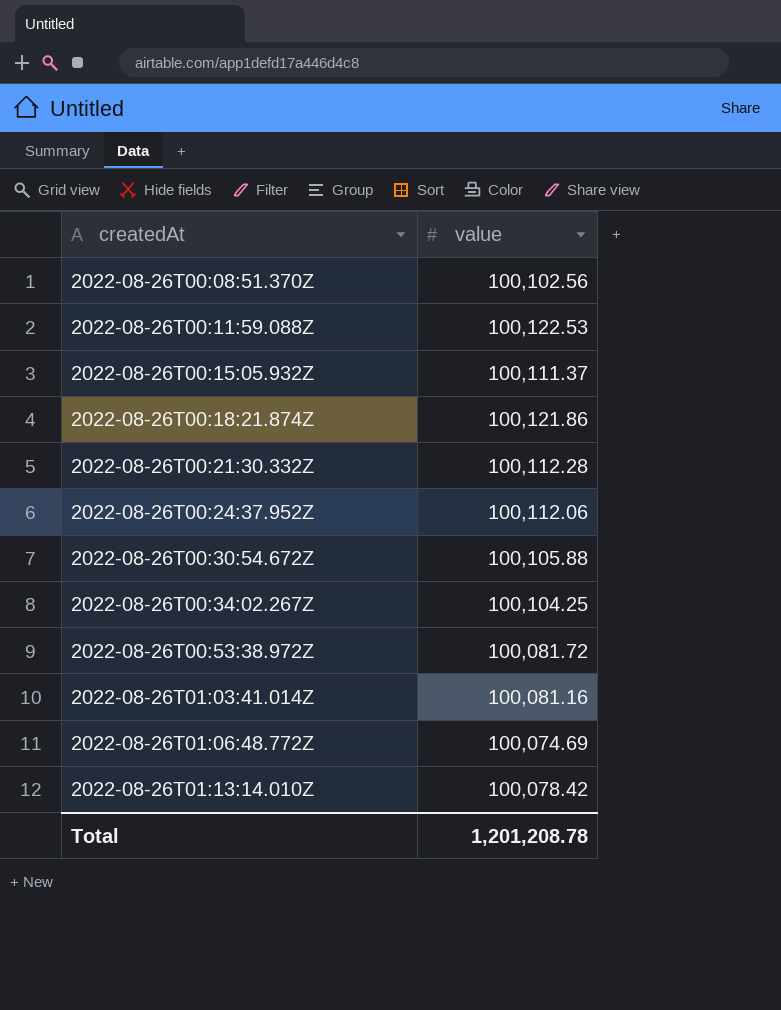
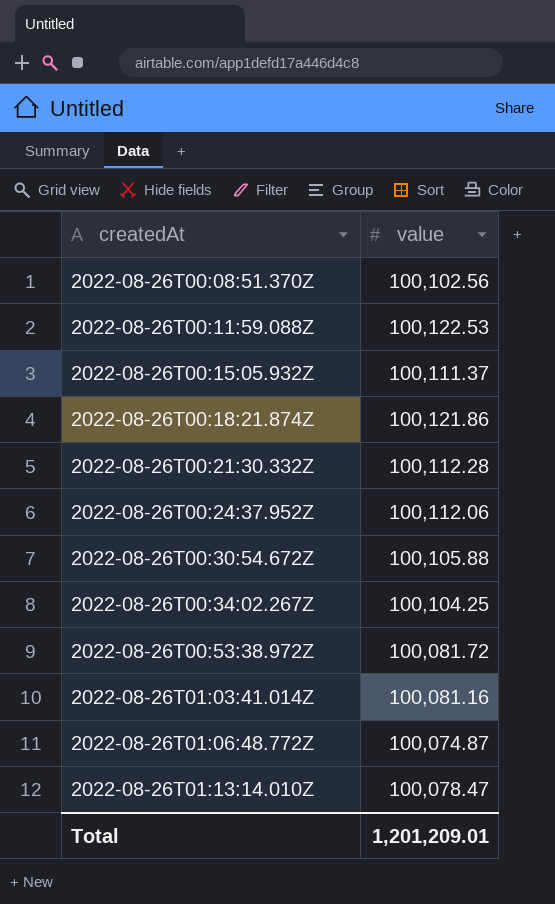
2022-08-26T01:06:48.772Z | value: 100,074.69 -> 100,074.87
2022-08-26T01:13:14.010Z | value: 100,078.42 -> 100,078.47
Total | value: 1,201,208.78 -> 1,201,209.01

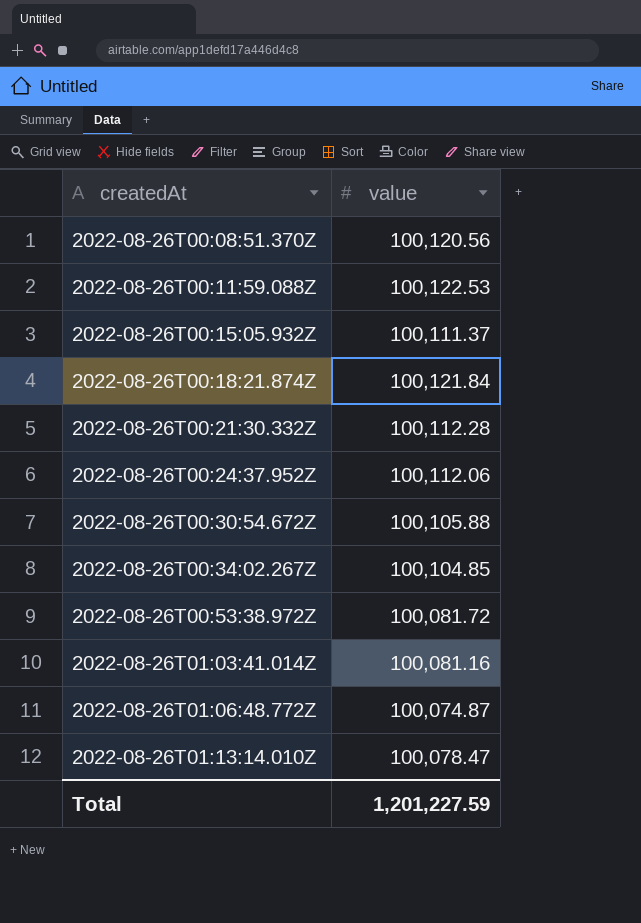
2022-08-26T00:08:51.370Z | value: 100,102.56 -> 100,120.56
2022-08-26T00:18:21.874Z | value: 100,121.86 -> 100,121.84
2022-08-26T00:34:02.267Z | value: 100,104.25 -> 100,104.85
Total | value: 1,201,209.01 -> 1,201,227.59

